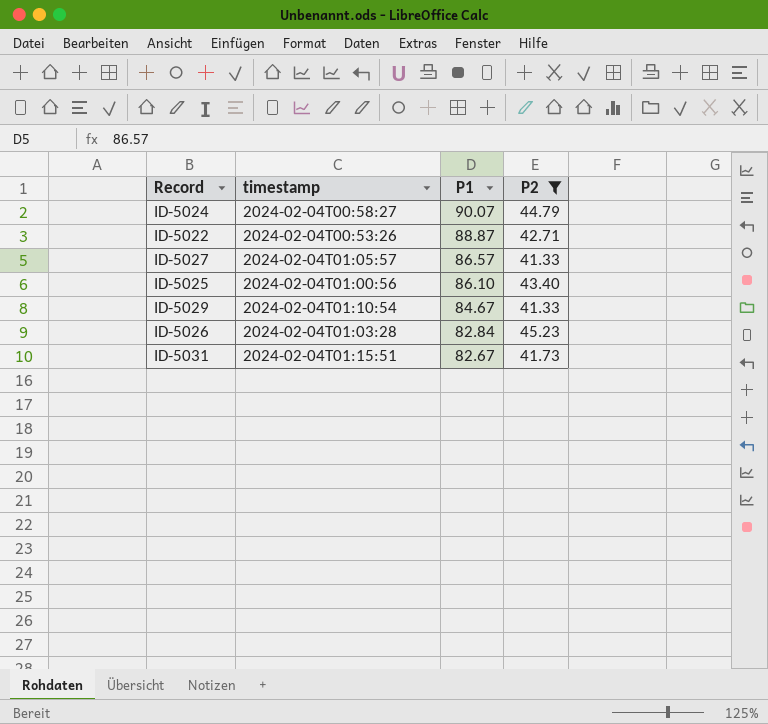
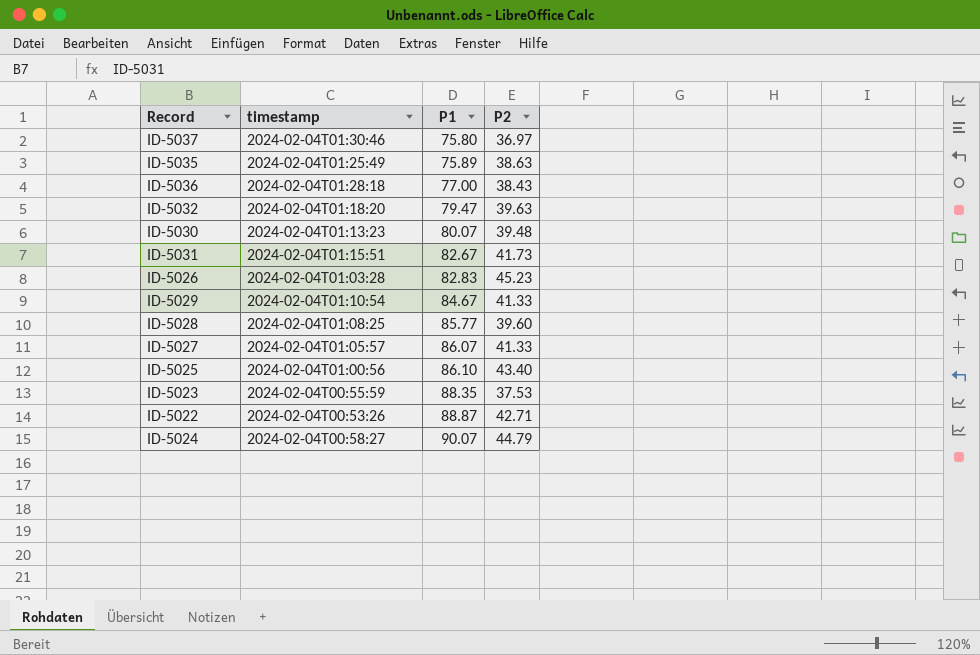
filter: P2 >= 41.33 -> none
row order: P1 descending -> P1 ascending
ID-5026 | P1: 82.84 -> 82.83
ID-5027 | P1: 86.57 -> 86.07

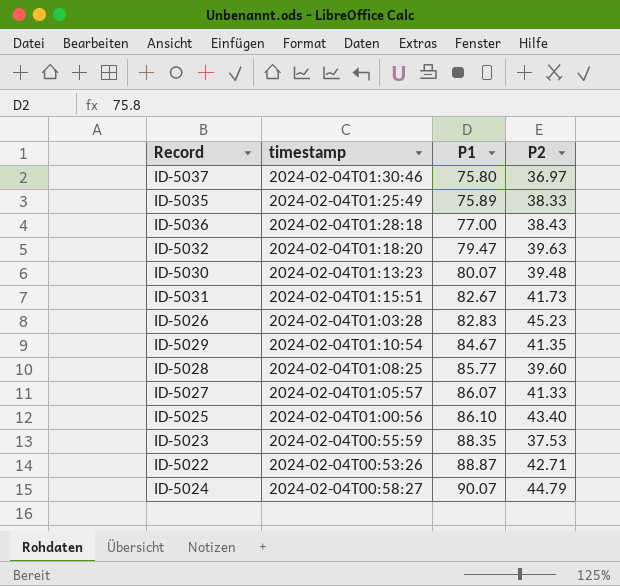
ID-5035 | P2: 38.63 -> 38.33
ID-5029 | P2: 41.33 -> 41.35

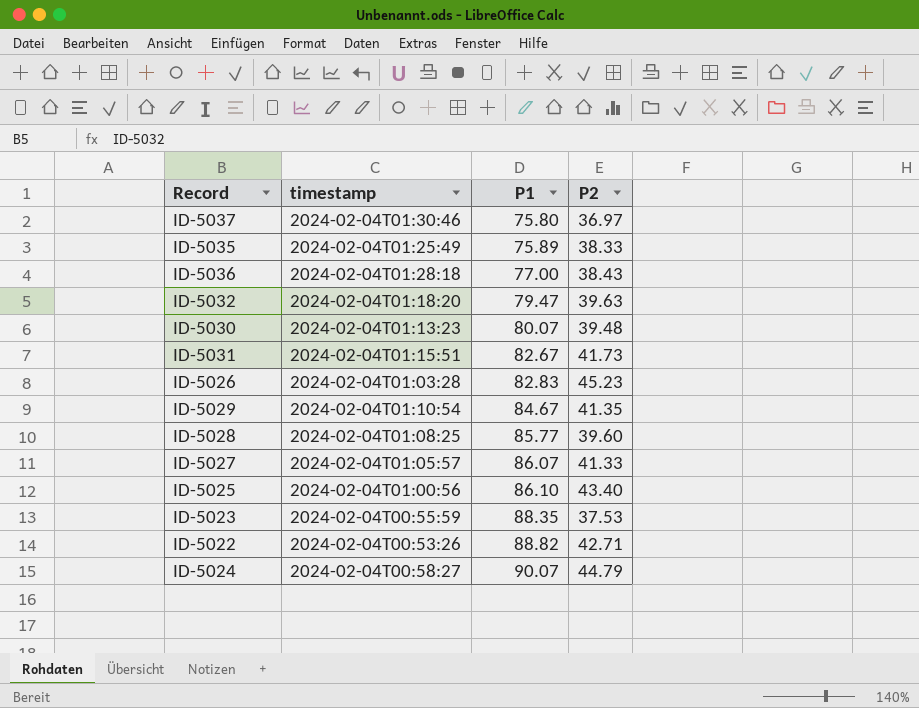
ID-5022 | P1: 88.87 -> 88.82

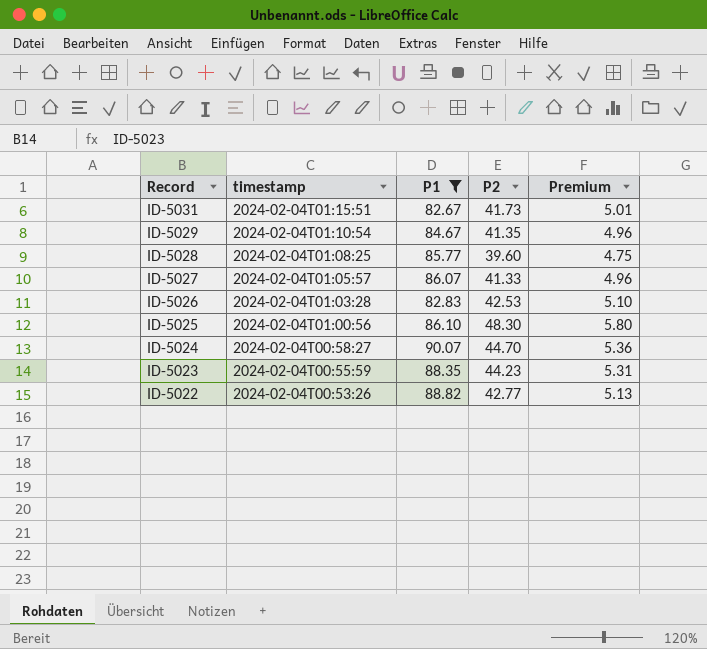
filter: none -> P1 >= 82.67
row order: P1 ascending -> Record descending
column Premium | formula: none -> [P2] * 0.12
ID-5026 | P2: 45.23 -> 42.53
ID-5025 | P2: 43.40 -> 48.30
ID-5024 | P2: 44.79 -> 44.70
ID-5023 | P2: 37.53 -> 44.23
ID-5022 | P2: 42.71 -> 42.77

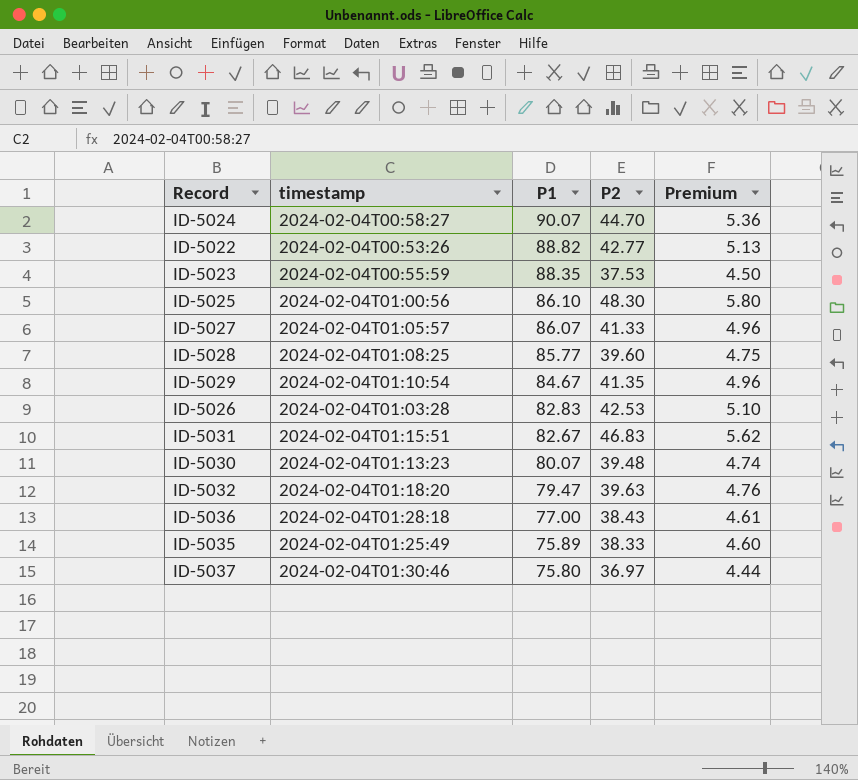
filter: P1 >= 82.67 -> none
row order: Record descending -> P1 descending
ID-5023 | P2: 44.23 -> 37.53
ID-5023 | Premium: 5.31 -> 4.50
ID-5031 | P2: 41.73 -> 46.83
ID-5031 | Premium: 5.01 -> 5.62

